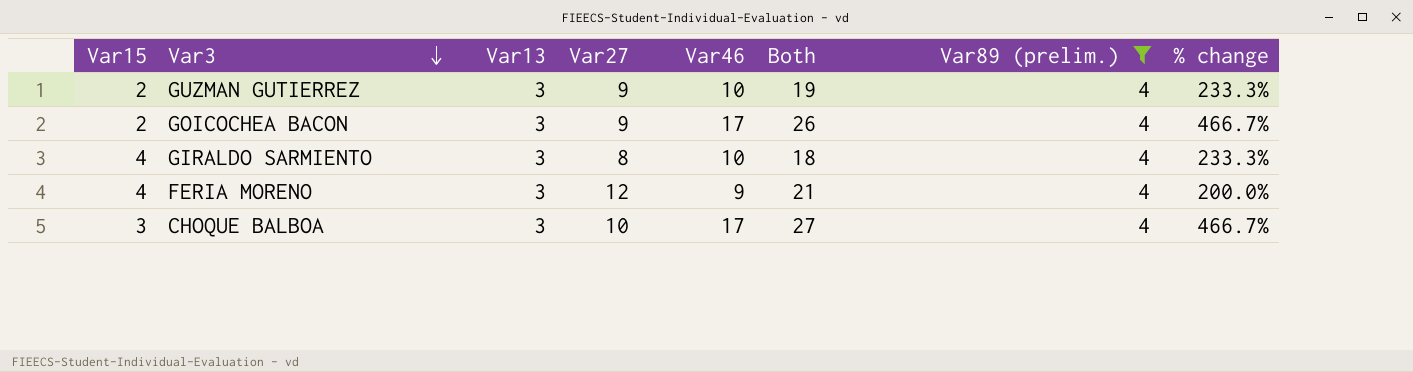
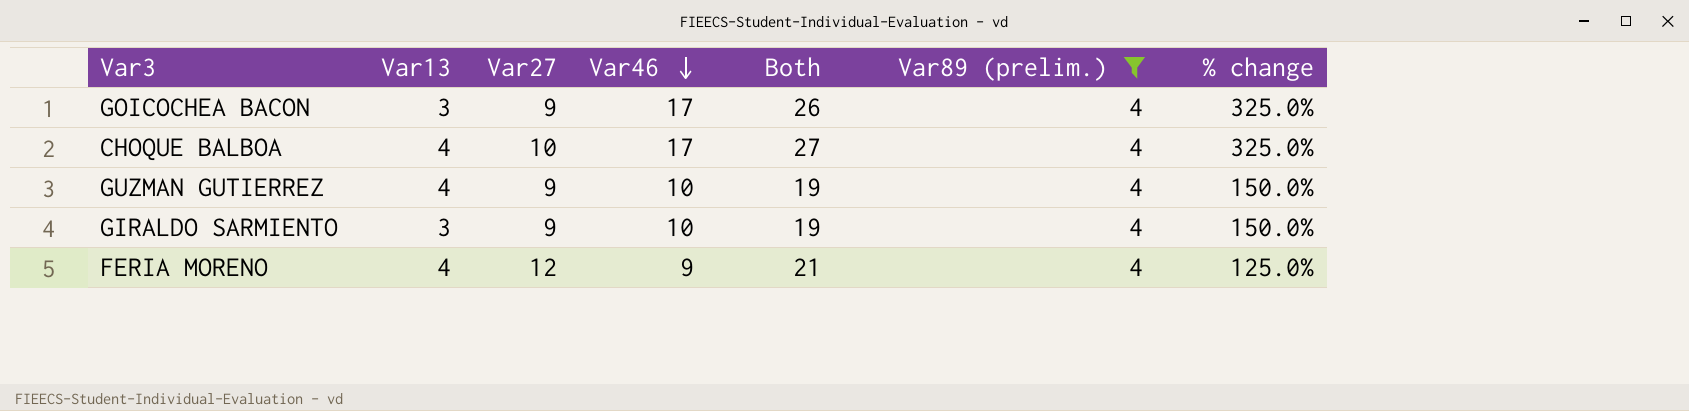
row order: Var3 descending -> Var46 descending
column Var15 | position: 1 -> none
column % change | formula: ([Var46] - [Var13]) / [Var13] -> ([Var46] - [Var89 (prelim.)]) / [Var89 (prelim.)]
CHOQUE BALBOA | Var13: 3 -> 4
GUZMAN GUTIERREZ | Var13: 3 -> 4
GIRALDO SARMIENTO | Var27: 8 -> 9
GIRALDO SARMIENTO | Both: 18 -> 19
FERIA MORENO | Var13: 3 -> 4

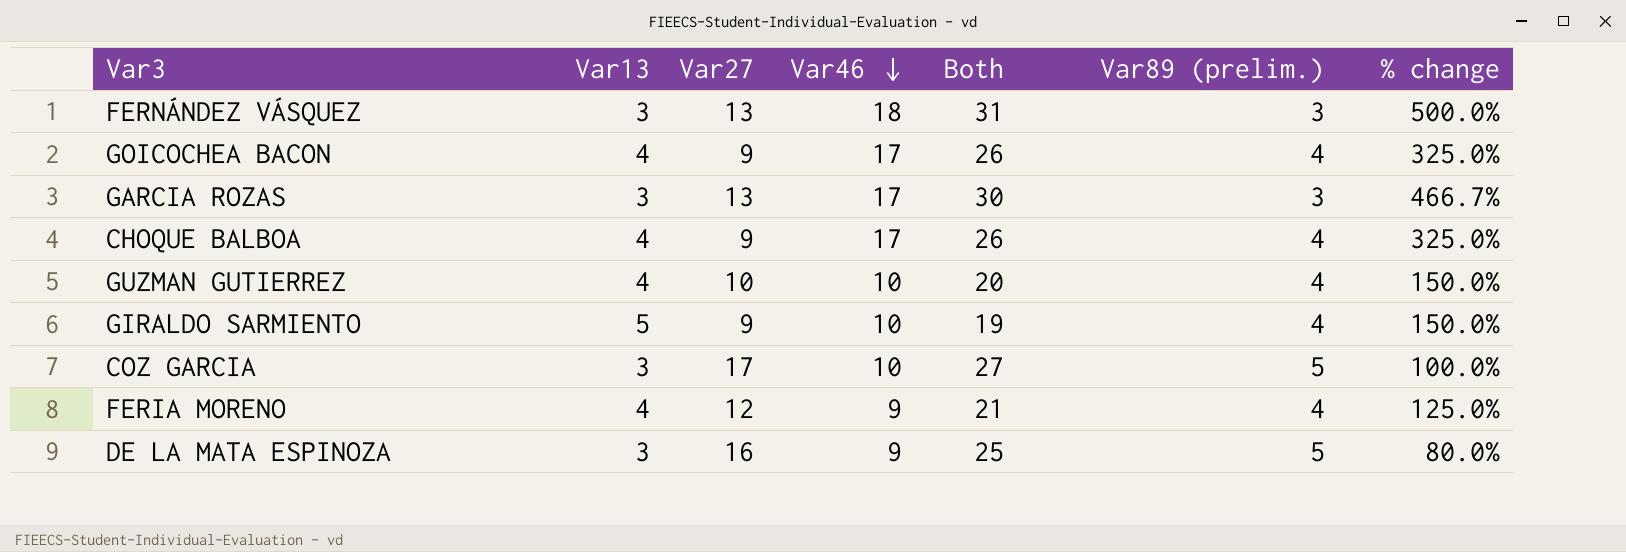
filter: Var89 (prelim.) = 4 -> none
GOICOCHEA BACON | Var13: 3 -> 4
CHOQUE BALBOA | Var27: 10 -> 9
CHOQUE BALBOA | Both: 27 -> 26
GUZMAN GUTIERREZ | Var27: 9 -> 10
GUZMAN GUTIERREZ | Both: 19 -> 20
GIRALDO SARMIENTO | Var13: 3 -> 5

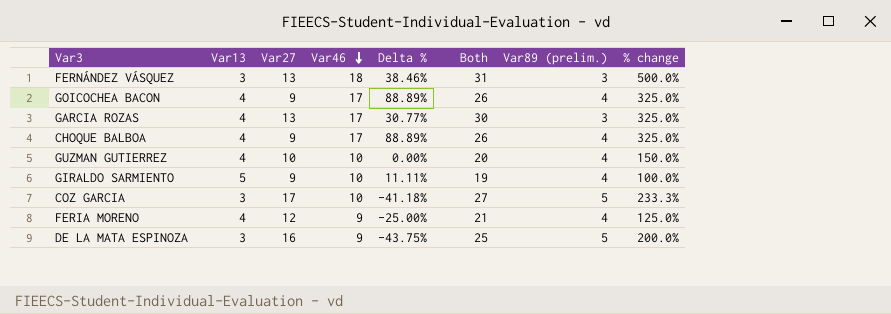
column Delta % | formula: none -> ([Var46] - [Var27]) / [Var27]
column % change | formula: ([Var46] - [Var89 (prelim.)]) / [Var89 (prelim.)] -> ([Var46] - [Var13]) / [Var13]
GARCIA ROZAS | Var13: 3 -> 4

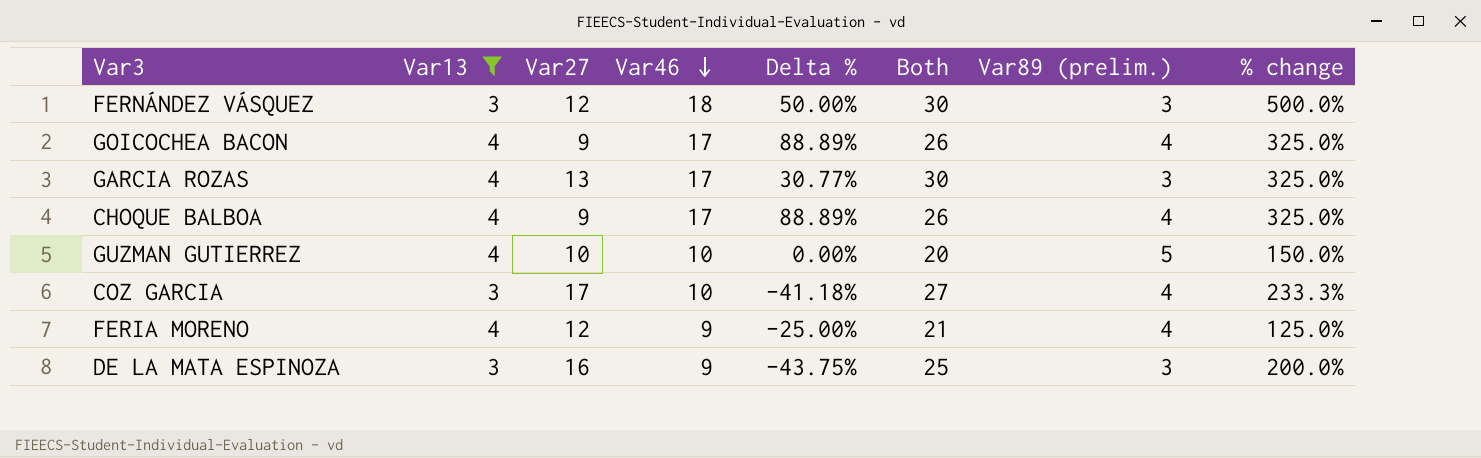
filter: none -> Var13 != 5
FERNÁNDEZ VÁSQUEZ | Var27: 13 -> 12
FERNÁNDEZ VÁSQUEZ | Delta %: 38.46% -> 50.00%
FERNÁNDEZ VÁSQUEZ | Both: 31 -> 30
GUZMAN GUTIERREZ | Var89 (prelim.): 4 -> 5
COZ GARCIA | Var89 (prelim.): 5 -> 4
DE LA MATA ESPINOZA | Var89 (prelim.): 5 -> 3

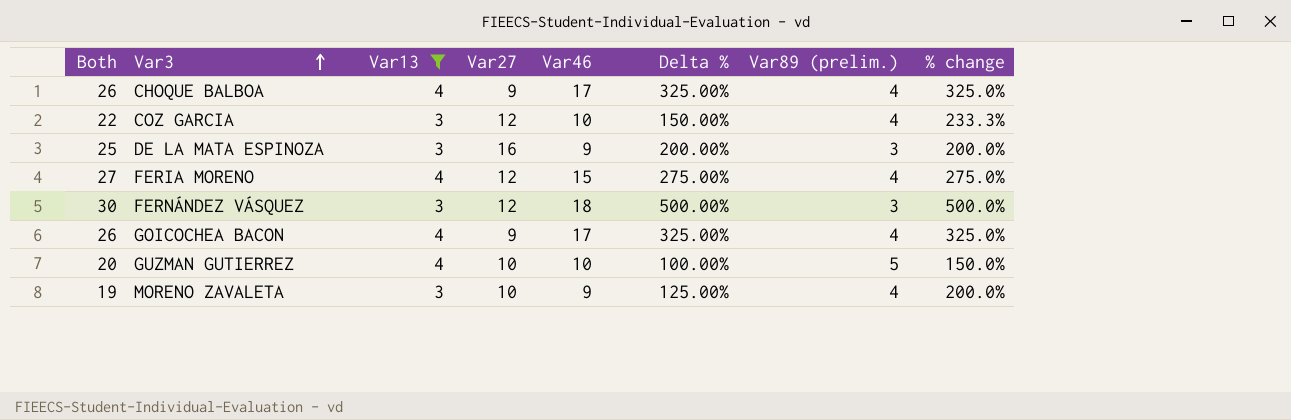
row order: Var46 descending -> Var3 ascending
column Both | position: 6 -> 1
column Delta % | formula: ([Var46] - [Var27]) / [Var27] -> ([Var46] - [Var89 (prelim.)]) / [Var89 (prelim.)]
row GARCIA ROZAS: 4 | 13 | 17 | 30.77% | 30 | 3 | 325.0% -> none
COZ GARCIA | Both: 27 -> 22
COZ GARCIA | Var27: 17 -> 12
FERIA MORENO | Both: 21 -> 27
FERIA MORENO | Var46: 9 -> 15
FERIA MORENO | % change: 125.0% -> 275.0%
row MORENO ZAVALETA: none -> 19 | 3 | 10 | 9 | 125.00% | 4 | 200.0%

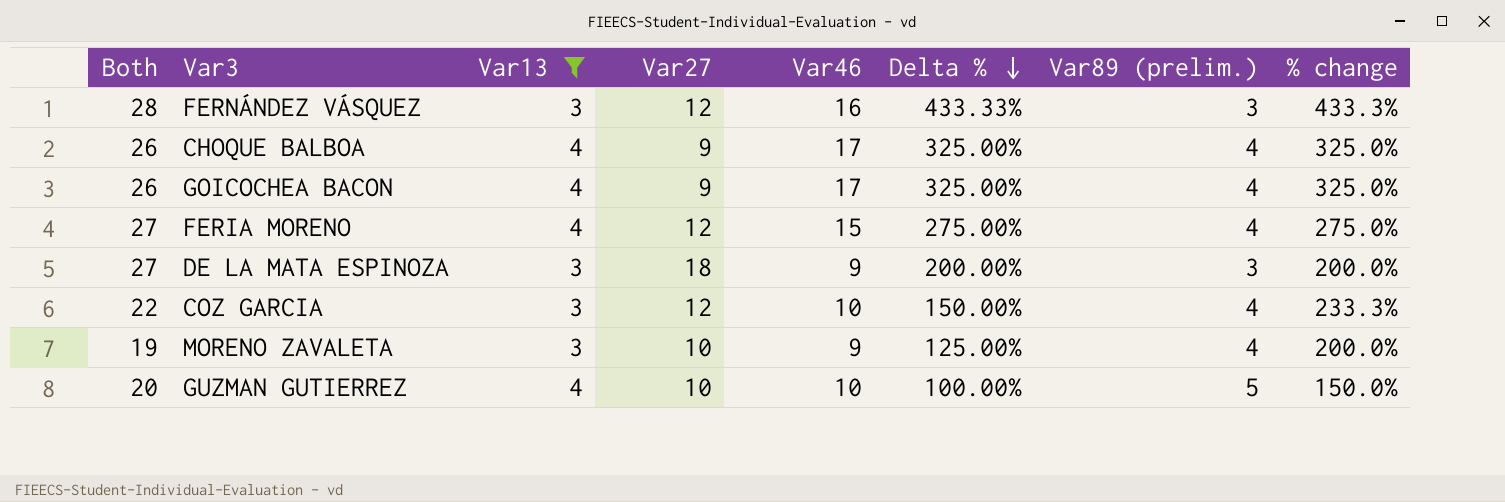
row order: Var3 ascending -> Delta % descending
FERNÁNDEZ VÁSQUEZ | Both: 30 -> 28
FERNÁNDEZ VÁSQUEZ | Var46: 18 -> 16
FERNÁNDEZ VÁSQUEZ | Delta %: 500.00% -> 433.33%
FERNÁNDEZ VÁSQUEZ | % change: 500.0% -> 433.3%
DE LA MATA ESPINOZA | Both: 25 -> 27
DE LA MATA ESPINOZA | Var27: 16 -> 18

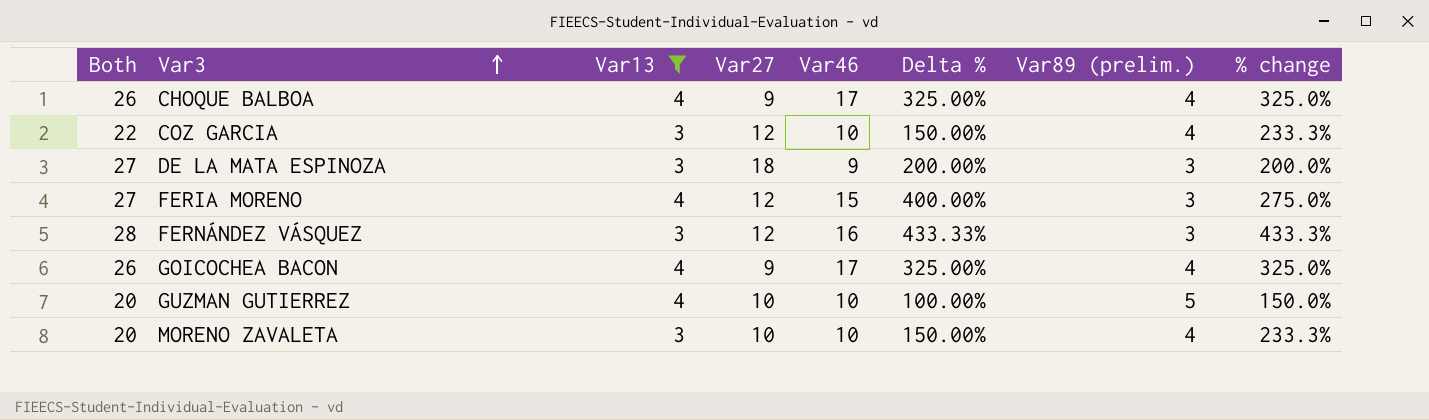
row order: Delta % descending -> Var3 ascending
FERIA MORENO | Delta %: 275.00% -> 400.00%
FERIA MORENO | Var89 (prelim.): 4 -> 3
MORENO ZAVALETA | Both: 19 -> 20
MORENO ZAVALETA | Var46: 9 -> 10
MORENO ZAVALETA | Delta %: 125.00% -> 150.00%
MORENO ZAVALETA | % change: 200.0% -> 233.3%

